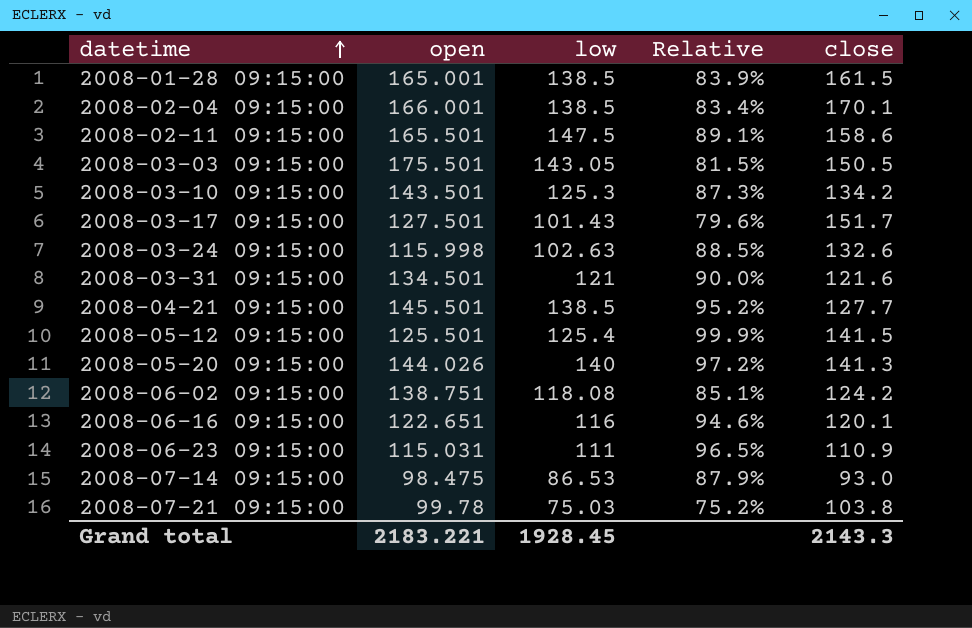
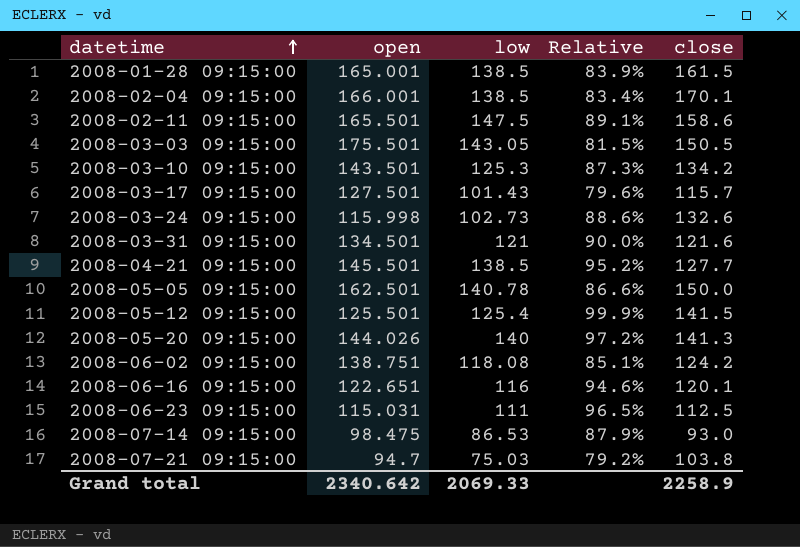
2008-03-17 09:15:00 | close: 151.7 -> 115.7
2008-03-24 09:15:00 | low: 102.63 -> 102.73
2008-03-24 09:15:00 | Relative: 88.5% -> 88.6%
row 2008-05-05 09:15:00: none -> 162.501 | 140.78 | 86.6% | 150.0
2008-06-23 09:15:00 | close: 110.9 -> 112.5
2008-07-21 09:15:00 | open: 99.78 -> 94.7
2008-07-21 09:15:00 | Relative: 75.2% -> 79.2%
Grand total | open: 2183.221 -> 2340.642
Grand total | low: 1928.45 -> 2069.33
Grand total | close: 2143.3 -> 2258.9

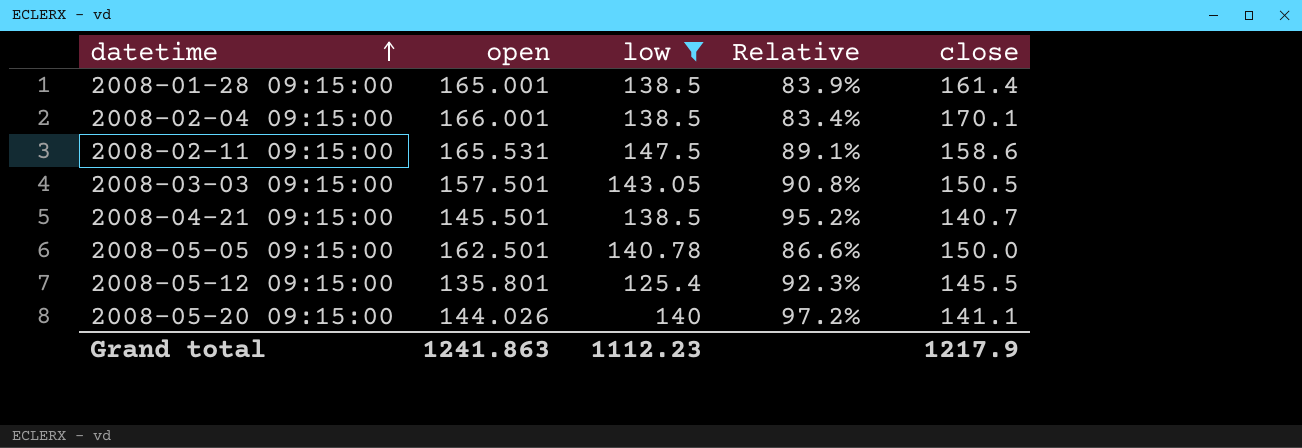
filter: none -> low >= 125.4
2008-01-28 09:15:00 | close: 161.5 -> 161.4
2008-02-11 09:15:00 | open: 165.501 -> 165.531
2008-03-03 09:15:00 | open: 175.501 -> 157.501
2008-03-03 09:15:00 | Relative: 81.5% -> 90.8%
2008-04-21 09:15:00 | close: 127.7 -> 140.7
2008-05-12 09:15:00 | open: 125.501 -> 135.801
2008-05-12 09:15:00 | Relative: 99.9% -> 92.3%
2008-05-12 09:15:00 | close: 141.5 -> 145.5
2008-05-20 09:15:00 | close: 141.3 -> 141.1
Grand total | open: 2340.642 -> 1241.863
Grand total | low: 2069.33 -> 1112.23
Grand total | close: 2258.9 -> 1217.9

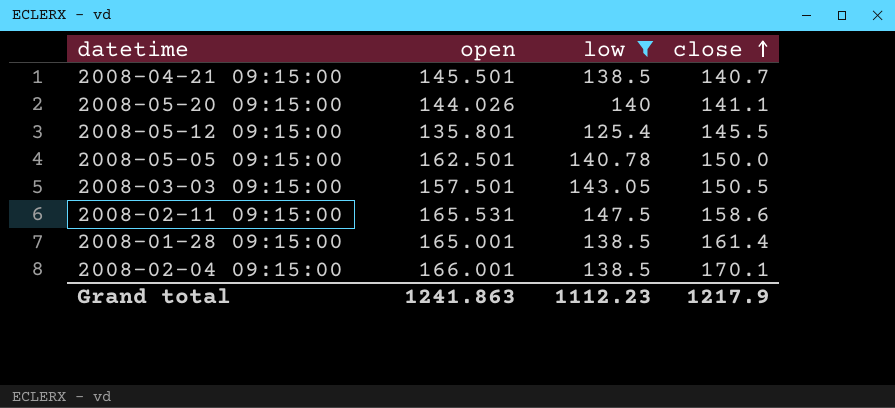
row order: datetime ascending -> close ascending
column Relative | formula: [low] / [open] -> none

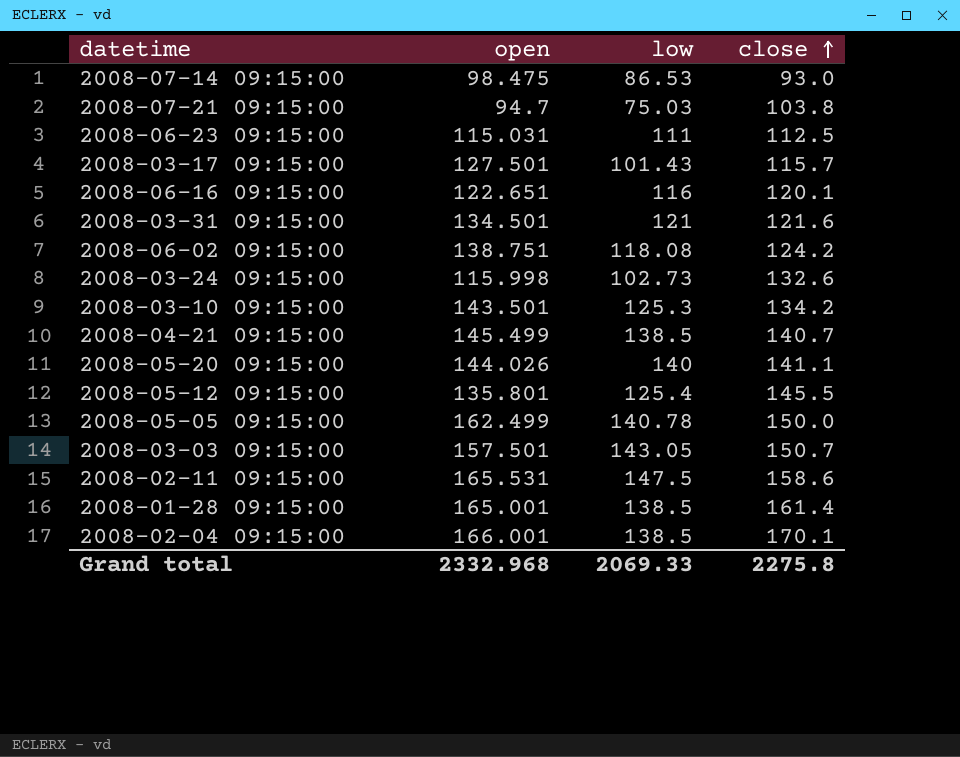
filter: low >= 125.4 -> none
2008-04-21 09:15:00 | open: 145.501 -> 145.499
2008-05-05 09:15:00 | open: 162.501 -> 162.499
2008-03-03 09:15:00 | close: 150.5 -> 150.7
Grand total | open: 1241.863 -> 2332.968
Grand total | low: 1112.23 -> 2069.33
Grand total | close: 1217.9 -> 2275.8

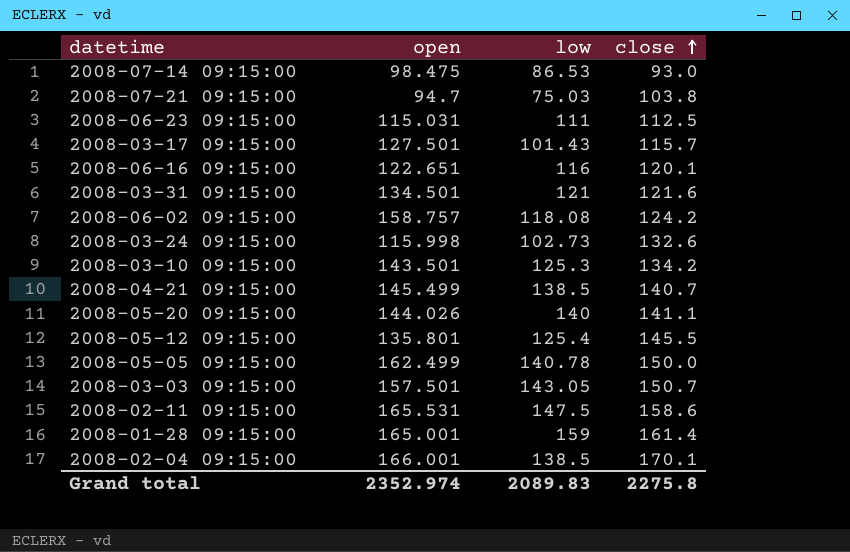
2008-06-02 09:15:00 | open: 138.751 -> 158.757
2008-01-28 09:15:00 | low: 138.5 -> 159
Grand total | open: 2332.968 -> 2352.974
Grand total | low: 2069.33 -> 2089.83

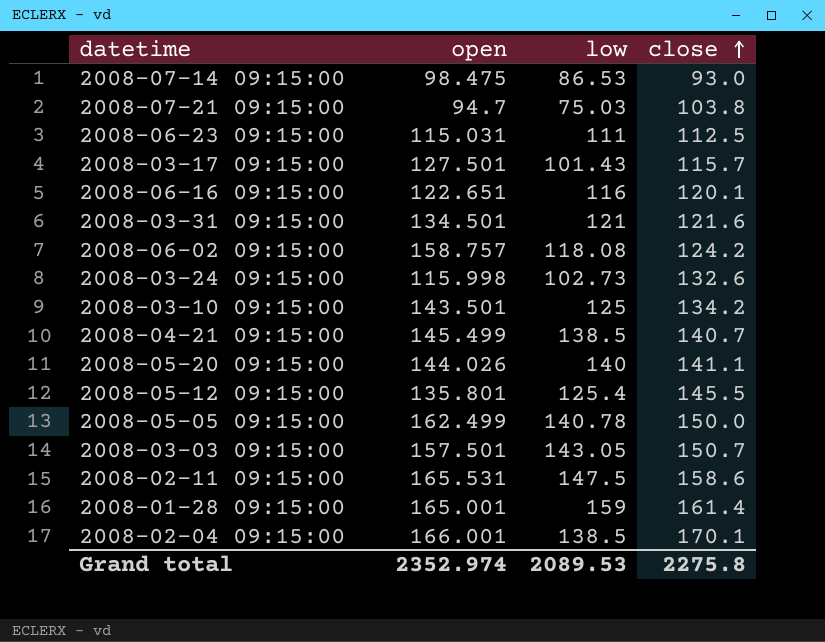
2008-03-10 09:15:00 | low: 125.3 -> 125
Grand total | low: 2089.83 -> 2089.53

